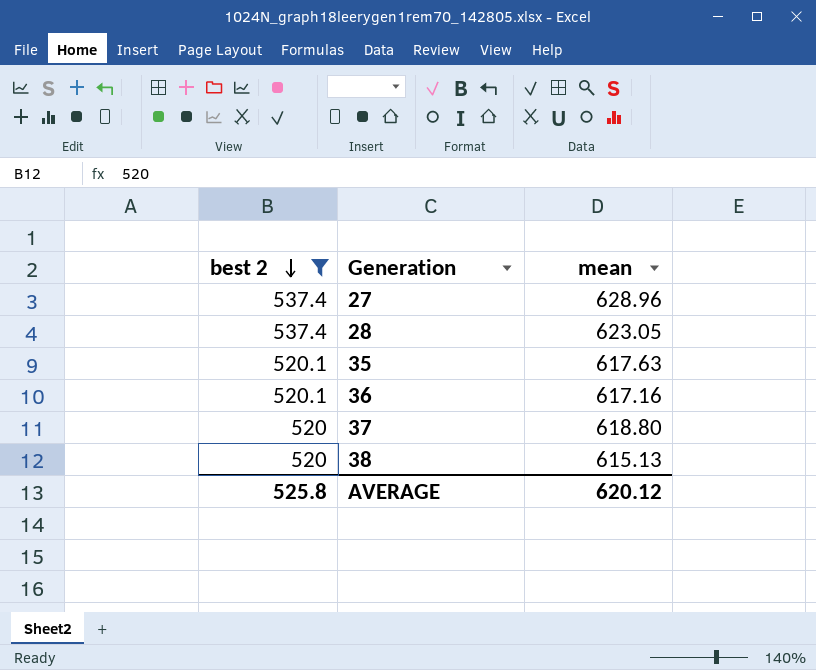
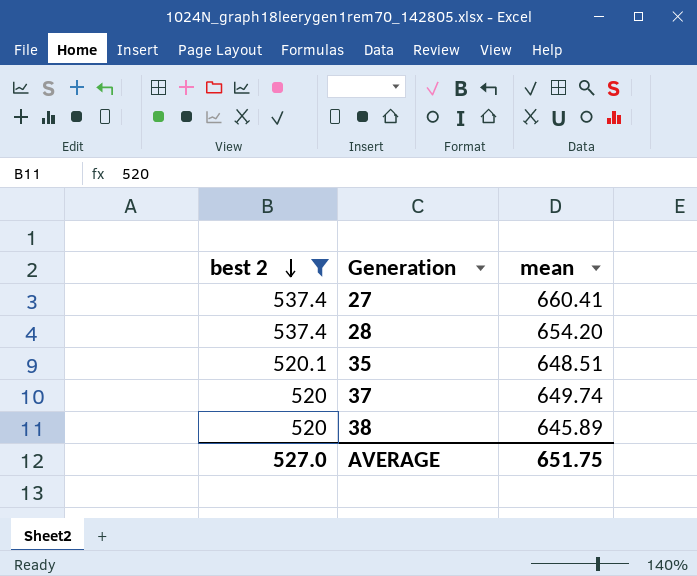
row 36: 520.1 | 617.16 -> none
27 | mean: 628.96 -> 660.41
28 | mean: 623.05 -> 654.20
35 | mean: 617.63 -> 648.51
37 | mean: 618.80 -> 649.74
38 | mean: 615.13 -> 645.89
AVERAGE | best 2: 525.8 -> 527.0
AVERAGE | mean: 620.12 -> 651.75

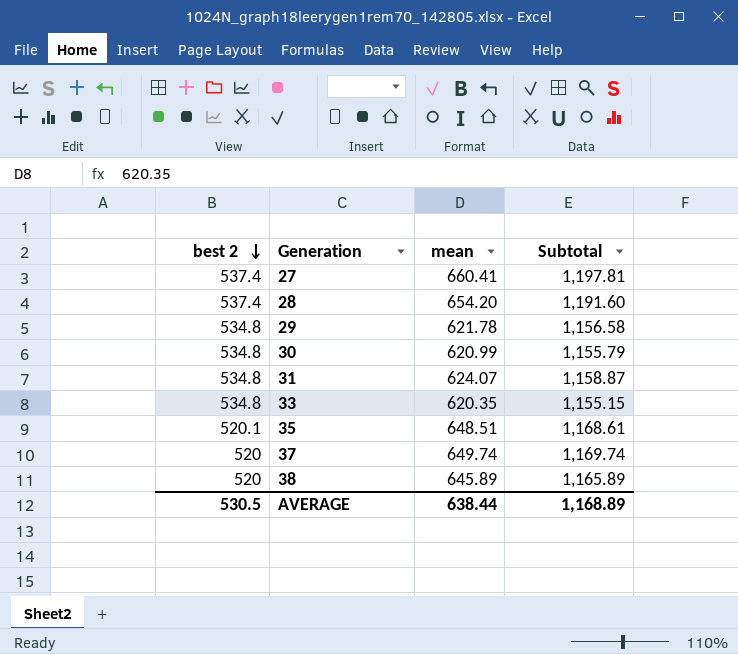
filter: best 2 != 534.8 -> none
column Subtotal | formula: none -> [best 2] + [mean]
AVERAGE | best 2: 527.0 -> 530.5
AVERAGE | mean: 651.75 -> 638.44

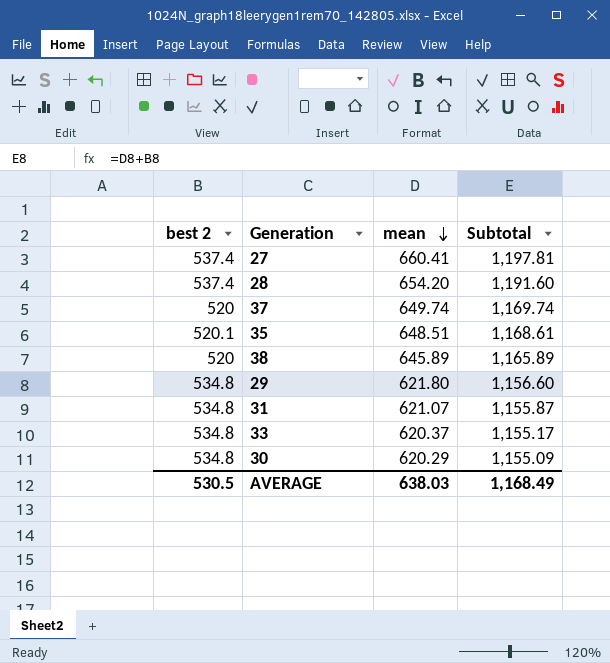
row order: best 2 descending -> mean descending
29 | mean: 621.78 -> 621.80
29 | Subtotal: 1,156.58 -> 1,156.60
31 | mean: 624.07 -> 621.07
31 | Subtotal: 1,158.87 -> 1,155.87
33 | mean: 620.35 -> 620.37
33 | Subtotal: 1,155.15 -> 1,155.17
30 | mean: 620.99 -> 620.29
30 | Subtotal: 1,155.79 -> 1,155.09
AVERAGE | mean: 638.44 -> 638.03
AVERAGE | Subtotal: 1,168.89 -> 1,168.49

